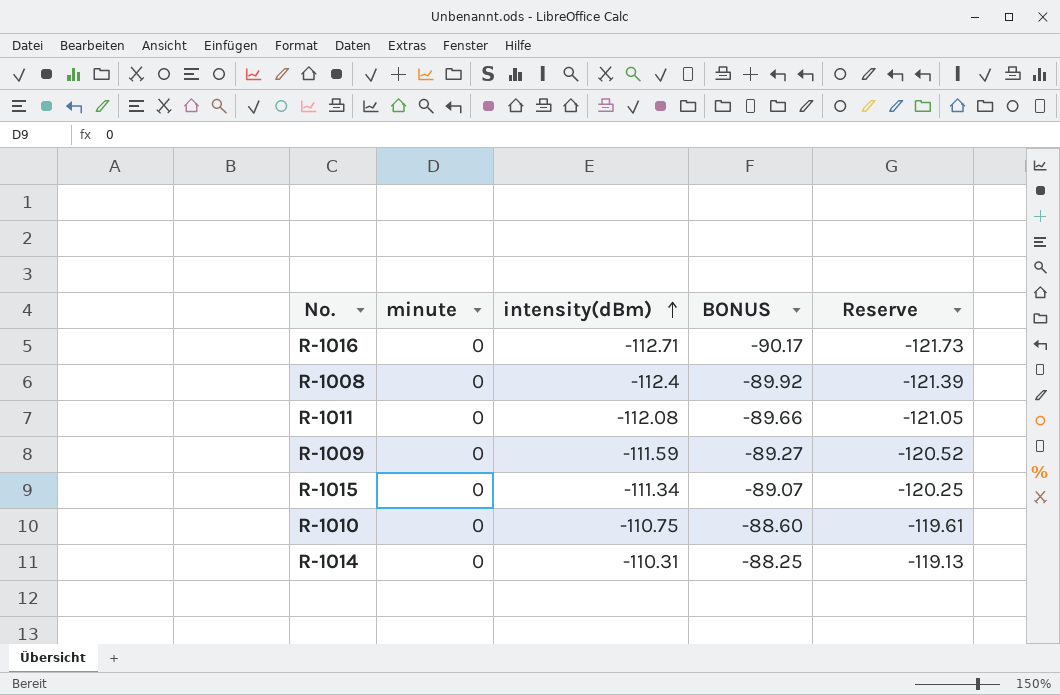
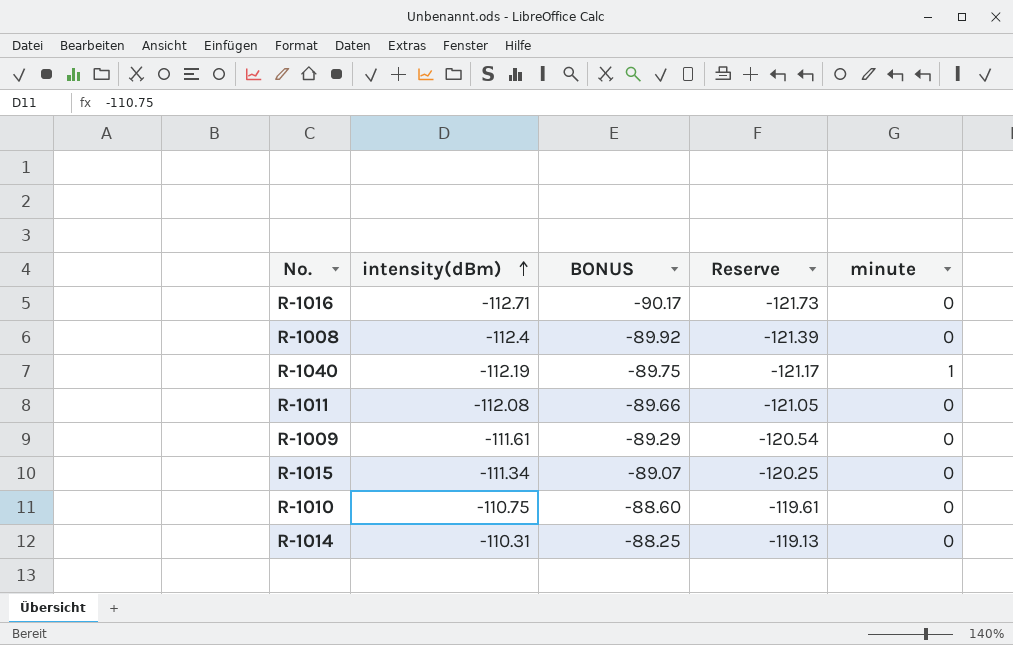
column minute | position: 2 -> 5
row R-1040: none -> -112.19 | -89.75 | -121.17 | 1
R-1009 | intensity(dBm): -111.59 -> -111.61
R-1009 | BONUS: -89.27 -> -89.29
R-1009 | Reserve: -120.52 -> -120.54

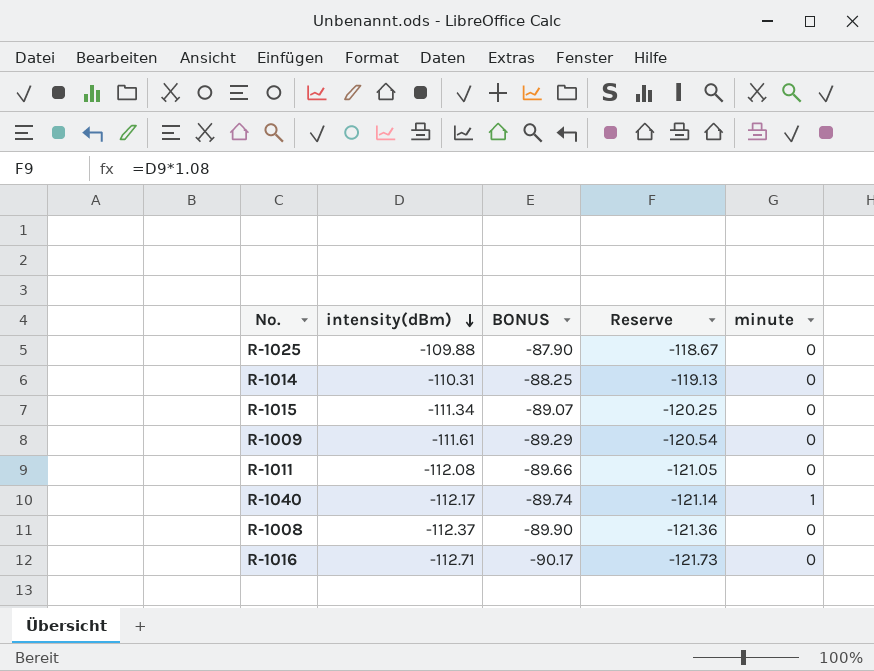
row order: intensity(dBm) ascending -> intensity(dBm) descending
row R-1010: -110.75 | -88.60 | -119.61 | 0 -> none
row R-1025: none -> -109.88 | -87.90 | -118.67 | 0
R-1040 | intensity(dBm): -112.19 -> -112.17
R-1040 | BONUS: -89.75 -> -89.74
R-1040 | Reserve: -121.17 -> -121.14
R-1008 | intensity(dBm): -112.4 -> -112.37
R-1008 | BONUS: -89.92 -> -89.90
R-1008 | Reserve: -121.39 -> -121.36

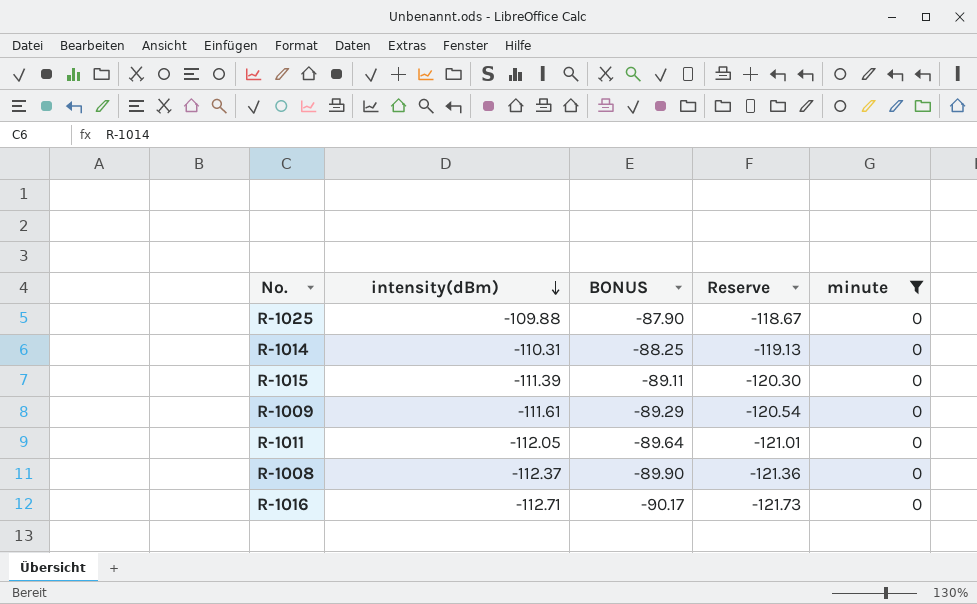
filter: none -> minute = 0
R-1015 | intensity(dBm): -111.34 -> -111.39
R-1015 | BONUS: -89.07 -> -89.11
R-1015 | Reserve: -120.25 -> -120.30
R-1011 | intensity(dBm): -112.08 -> -112.05
R-1011 | BONUS: -89.66 -> -89.64
R-1011 | Reserve: -121.05 -> -121.01

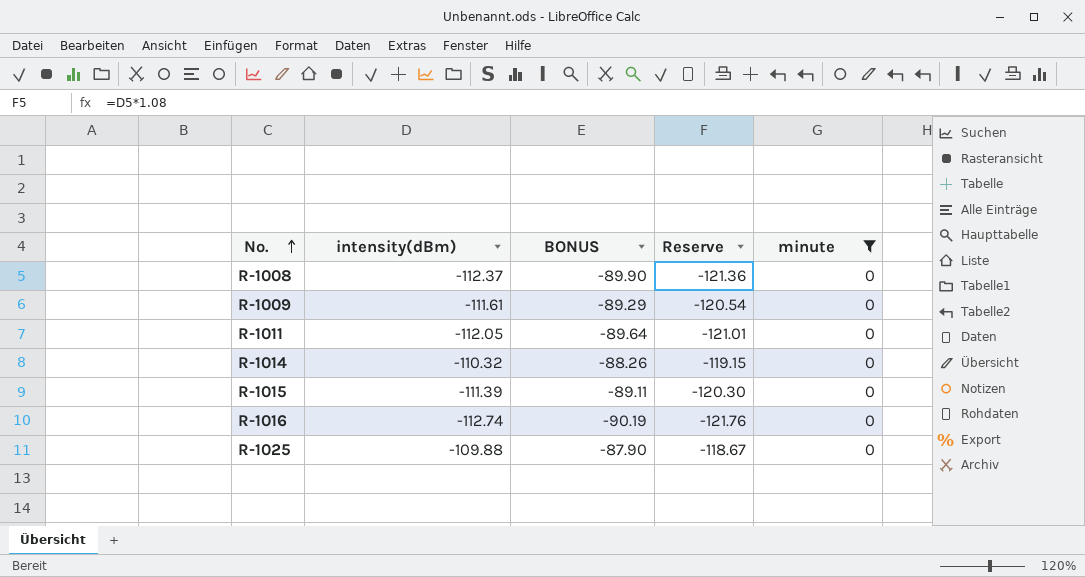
row order: intensity(dBm) descending -> No. ascending
R-1014 | intensity(dBm): -110.31 -> -110.32
R-1014 | BONUS: -88.25 -> -88.26
R-1014 | Reserve: -119.13 -> -119.15
R-1016 | intensity(dBm): -112.71 -> -112.74
R-1016 | BONUS: -90.17 -> -90.19
R-1016 | Reserve: -121.73 -> -121.76

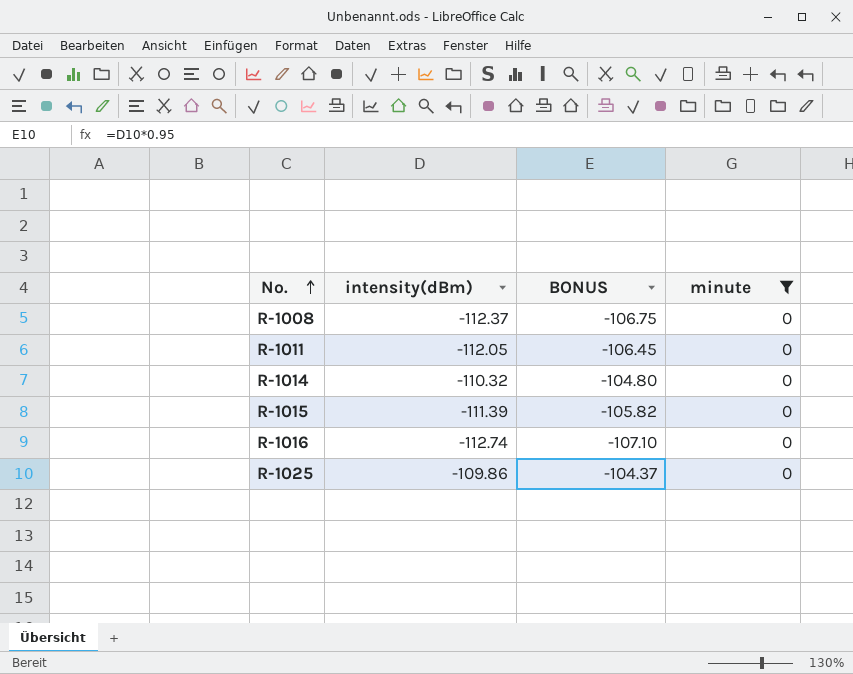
column Reserve | formula: [intensity(dBm)] * 1.08 -> none
column BONUS | formula: [intensity(dBm)] * 0.8 -> [intensity(dBm)] * 0.95
row R-1009: -111.61 | -89.29 | -120.54 | 0 -> none
R-1025 | intensity(dBm): -109.88 -> -109.86

